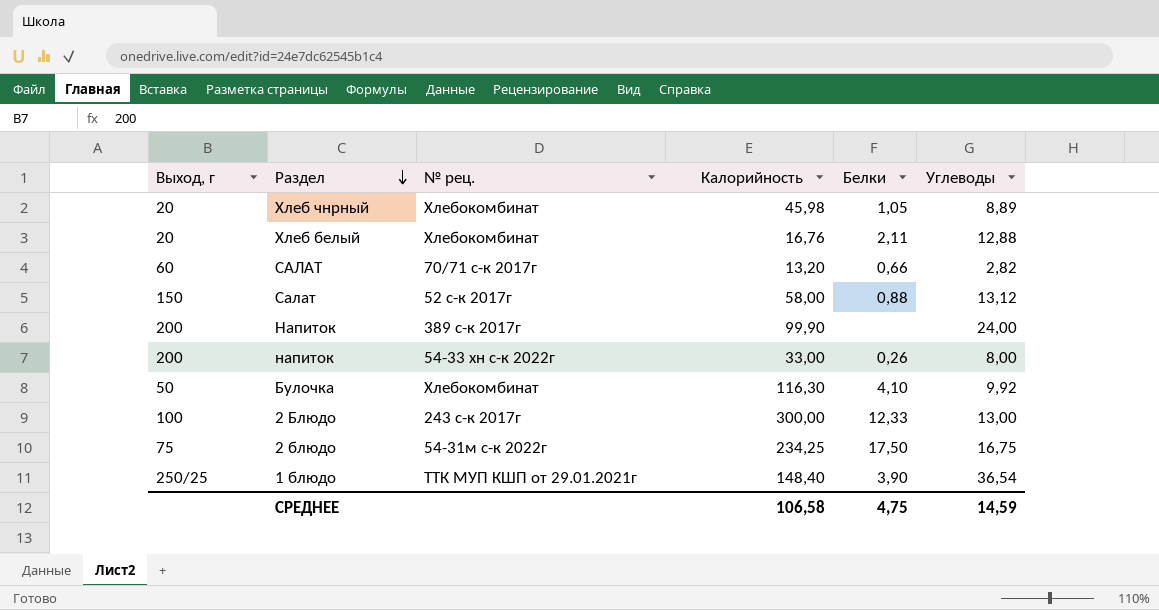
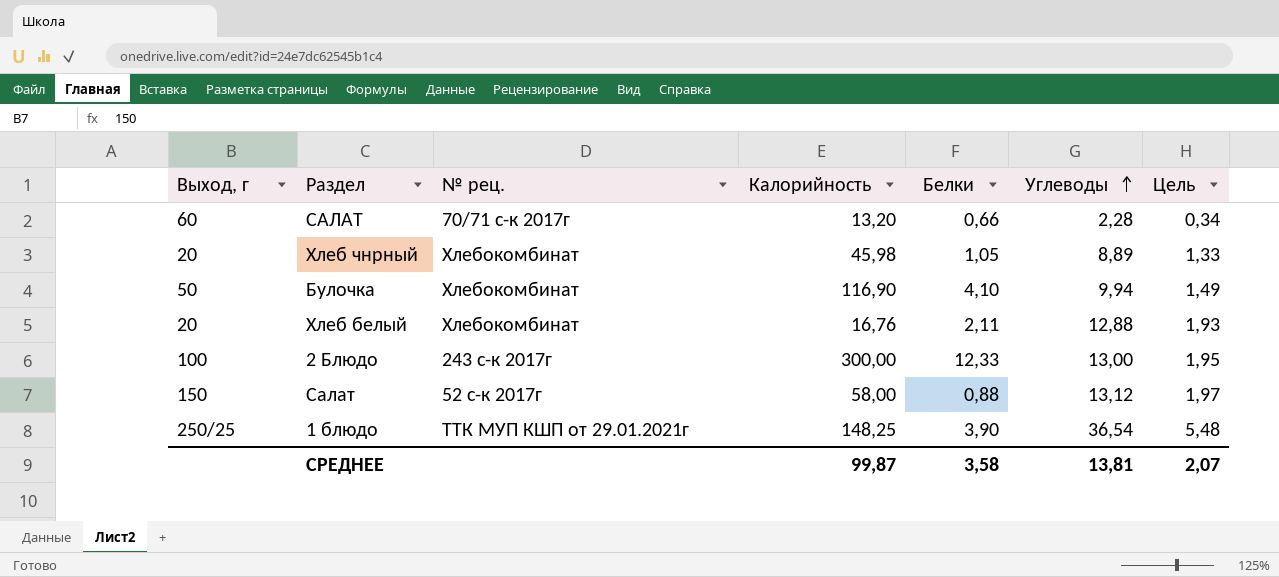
row order: Раздел descending -> Углеводы ascending
column Цель | formula: none -> [Углеводы] * 0,15
row Напиток: 200 | 389 с-к 2017г | 99,90 | none | 24,00 -> none
row напиток: 200 | 54-33 хн с-к 2022г | 33,00 | 0,26 | 8,00 -> none
row 2 блюдо: 75 | 54-31м с-к 2022г | 234,25 | 17,50 | 16,75 -> none
САЛАТ | Углеводы: 2,82 -> 2,28
Булочка | Калорийность: 116,30 -> 116,90
Булочка | Углеводы: 9,92 -> 9,94
1 блюдо | Калорийность: 148,40 -> 148,25
СРЕДНЕЕ | Калорийность: 106,58 -> 99,87
СРЕДНЕЕ | Белки: 4,75 -> 3,58
СРЕДНЕЕ | Углеводы: 14,59 -> 13,81

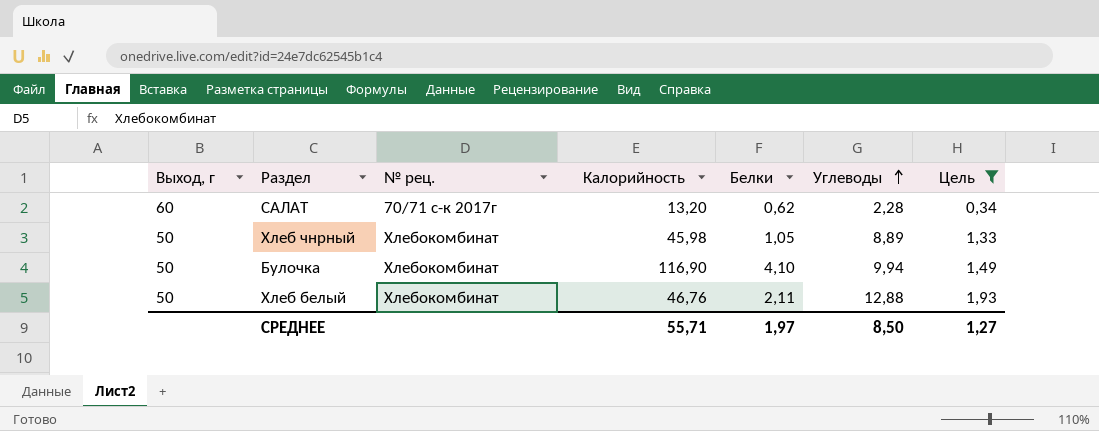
filter: none -> Цель <= 1,93
САЛАТ | Белки: 0,66 -> 0,62
Хлеб чнрный | Выход, г: 20 -> 50
Хлеб белый | Выход, г: 20 -> 50
Хлеб белый | Калорийность: 16,76 -> 46,76
СРЕДНЕЕ | Калорийность: 99,87 -> 55,71
СРЕДНЕЕ | Белки: 3,58 -> 1,97
СРЕДНЕЕ | Углеводы: 13,81 -> 8,50
СРЕДНЕЕ | Цель: 2,07 -> 1,27

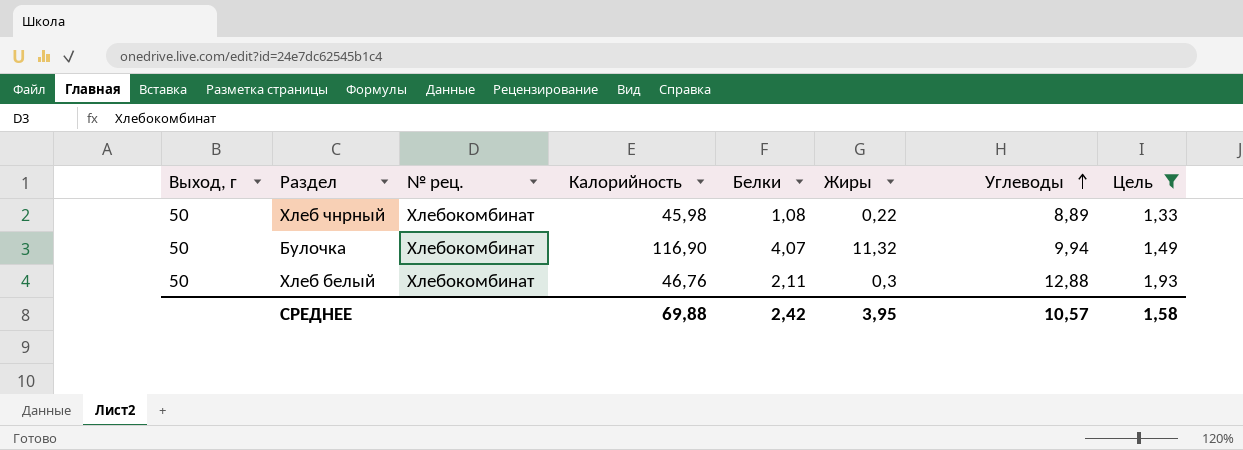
column Жиры | position: none -> 6
row САЛАТ: 60 | 70/71 с-к 2017г | 13,20 | 0,62 | 2,28 | 0,34 -> none
Хлеб чнрный | Белки: 1,05 -> 1,08
Булочка | Белки: 4,10 -> 4,07
СРЕДНЕЕ | Калорийность: 55,71 -> 69,88
СРЕДНЕЕ | Белки: 1,97 -> 2,42
СРЕДНЕЕ | Углеводы: 8,50 -> 10,57
СРЕДНЕЕ | Цель: 1,27 -> 1,58

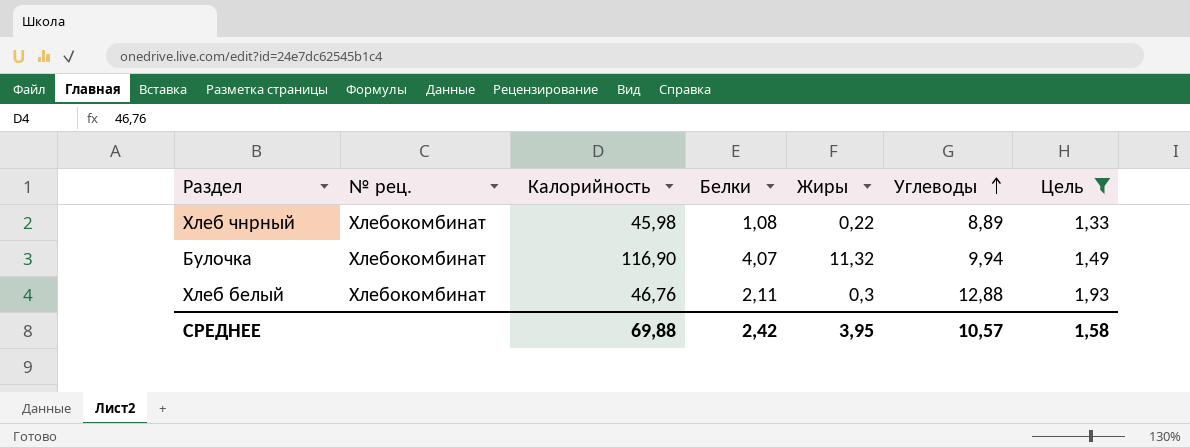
column Выход, г | position: 1 -> none

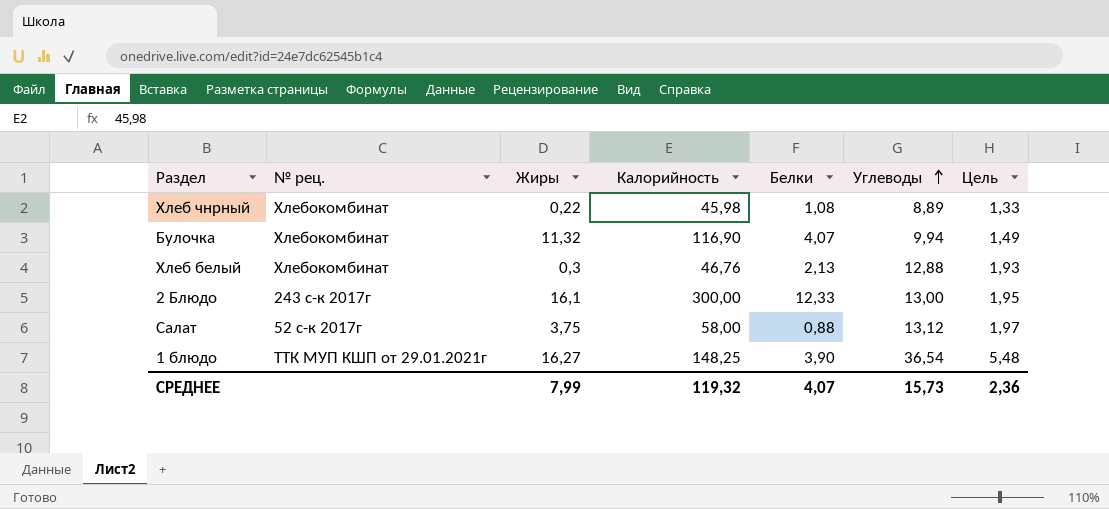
filter: Цель <= 1,93 -> none
column Жиры | position: 5 -> 3
Хлеб белый | Белки: 2,11 -> 2,13
СРЕДНЕЕ | Жиры: 3,95 -> 7,99
СРЕДНЕЕ | Калорийность: 69,88 -> 119,32
СРЕДНЕЕ | Белки: 2,42 -> 4,07
СРЕДНЕЕ | Углеводы: 10,57 -> 15,73
СРЕДНЕЕ | Цель: 1,58 -> 2,36

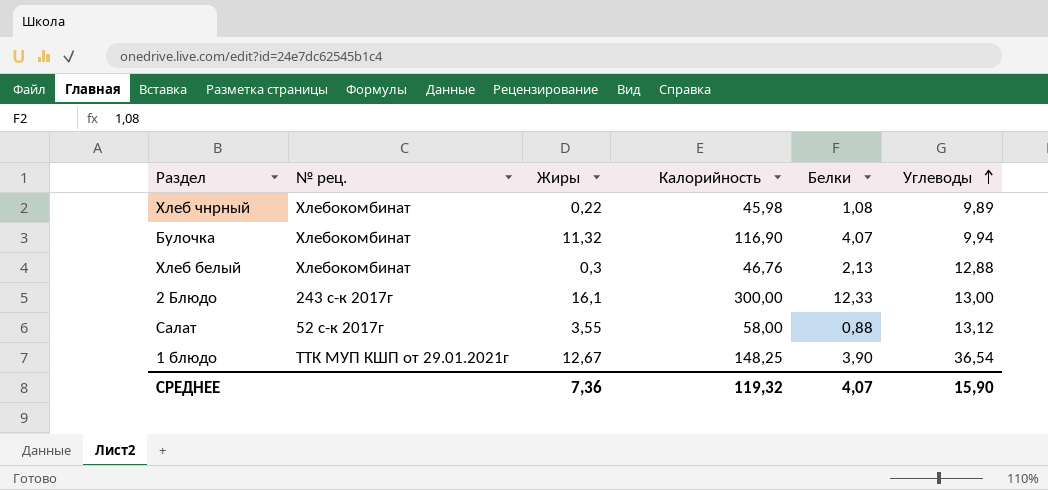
column Цель | formula: [Углеводы] * 0,15 -> none
Хлеб чнрный | Углеводы: 8,89 -> 9,89
Салат | Жиры: 3,75 -> 3,55
1 блюдо | Жиры: 16,27 -> 12,67
СРЕДНЕЕ | Жиры: 7,99 -> 7,36
СРЕДНЕЕ | Углеводы: 15,73 -> 15,90

